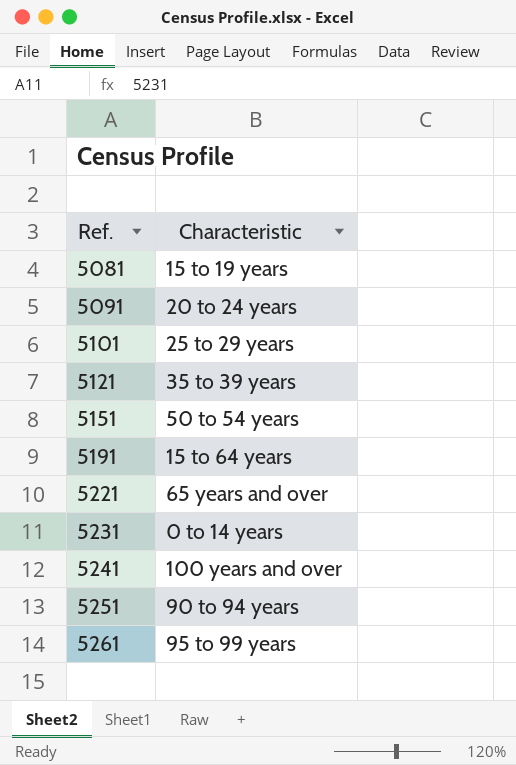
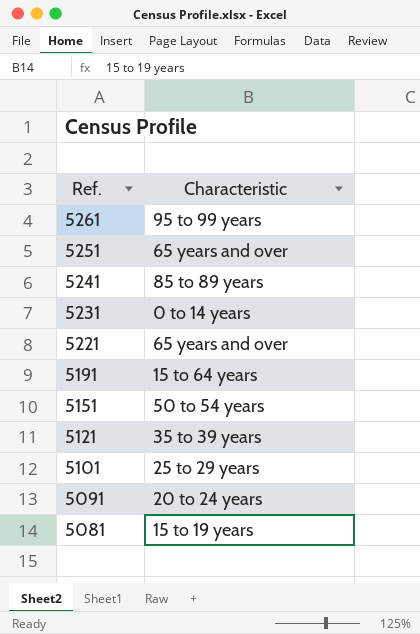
row order: Ref. ascending -> Ref. descending
5251 | Characteristic: 90 to 94 years -> 65 years and over
5241 | Characteristic: 100 years and over -> 85 to 89 years

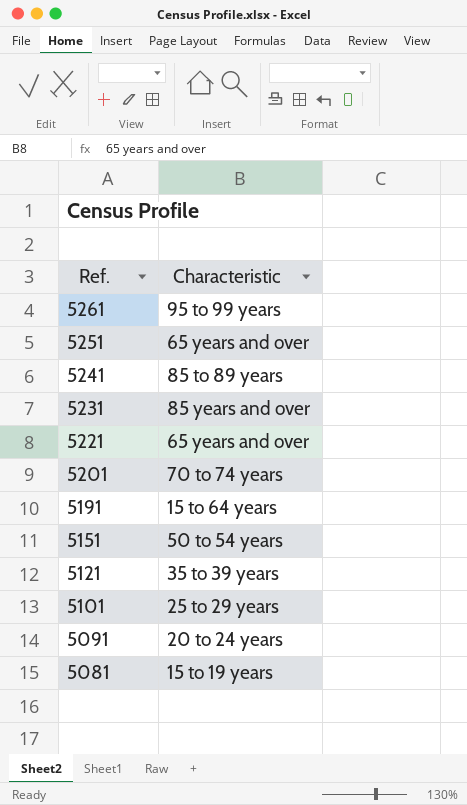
5231 | Characteristic: 0 to 14 years -> 85 years and over
row 5201: none -> 70 to 74 years

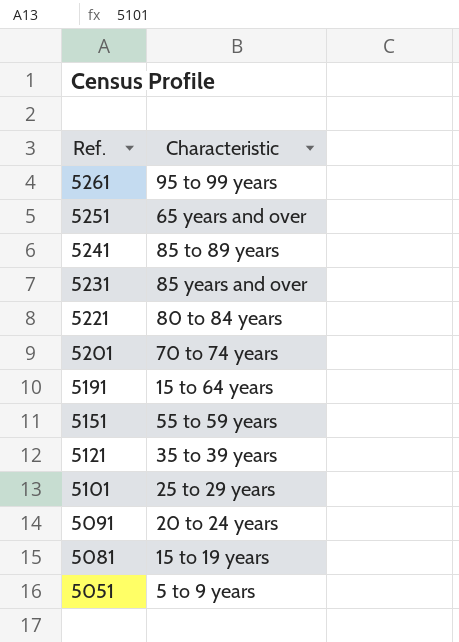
5221 | Characteristic: 65 years and over -> 80 to 84 years
5151 | Characteristic: 50 to 54 years -> 55 to 59 years
row 5051: none -> 5 to 9 years

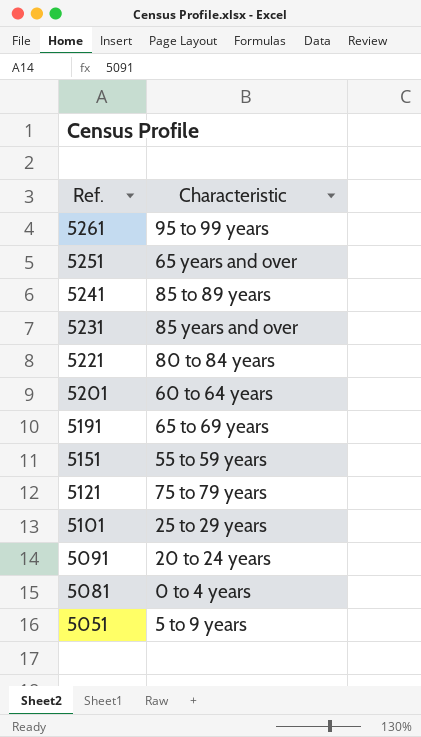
5201 | Characteristic: 70 to 74 years -> 60 to 64 years
5191 | Characteristic: 15 to 64 years -> 65 to 69 years
5121 | Characteristic: 35 to 39 years -> 75 to 79 years
5081 | Characteristic: 15 to 19 years -> 0 to 4 years

